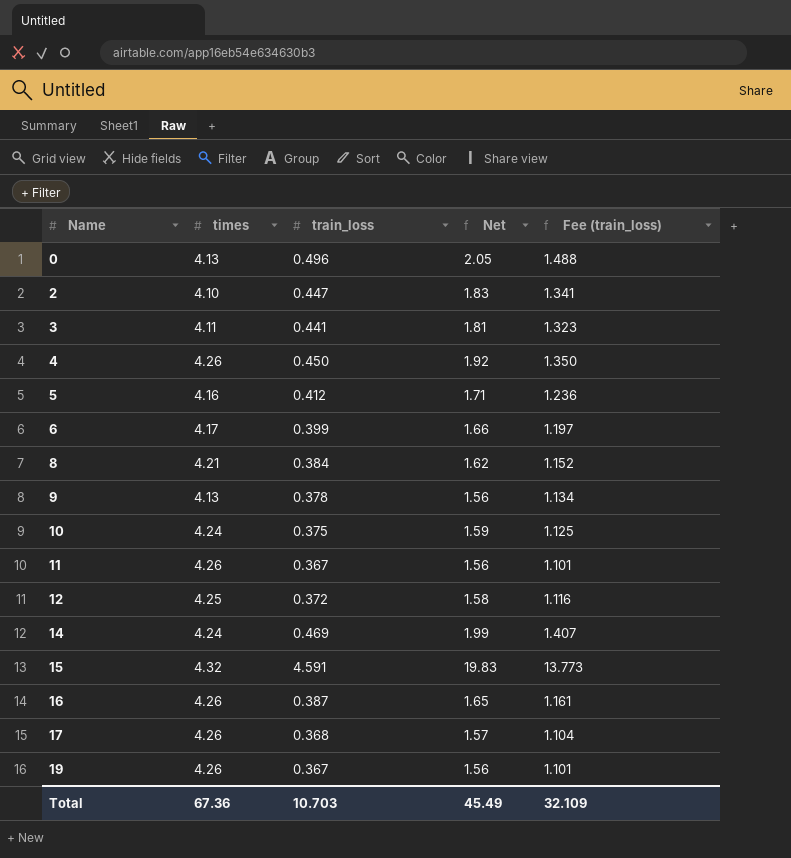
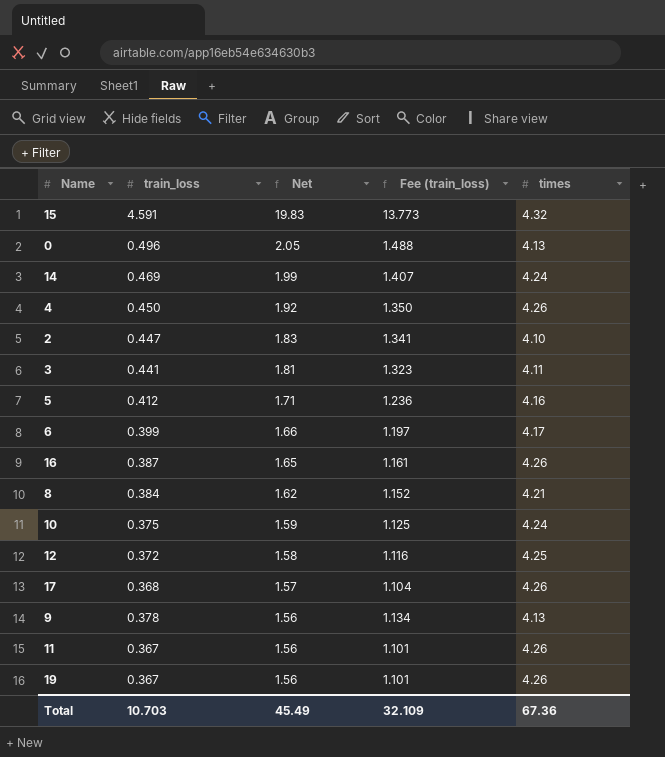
row order: Name ascending -> Net descending
column times | position: 2 -> 5

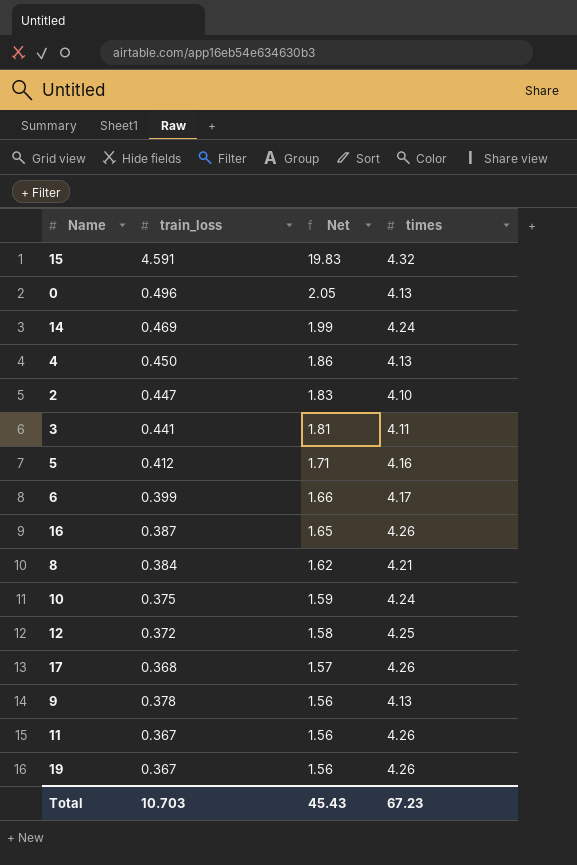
column Fee (train_loss) | formula: [train_loss] * 3 -> none
4 | Net: 1.92 -> 1.86
4 | times: 4.26 -> 4.13
Total | Net: 45.49 -> 45.43
Total | times: 67.36 -> 67.23

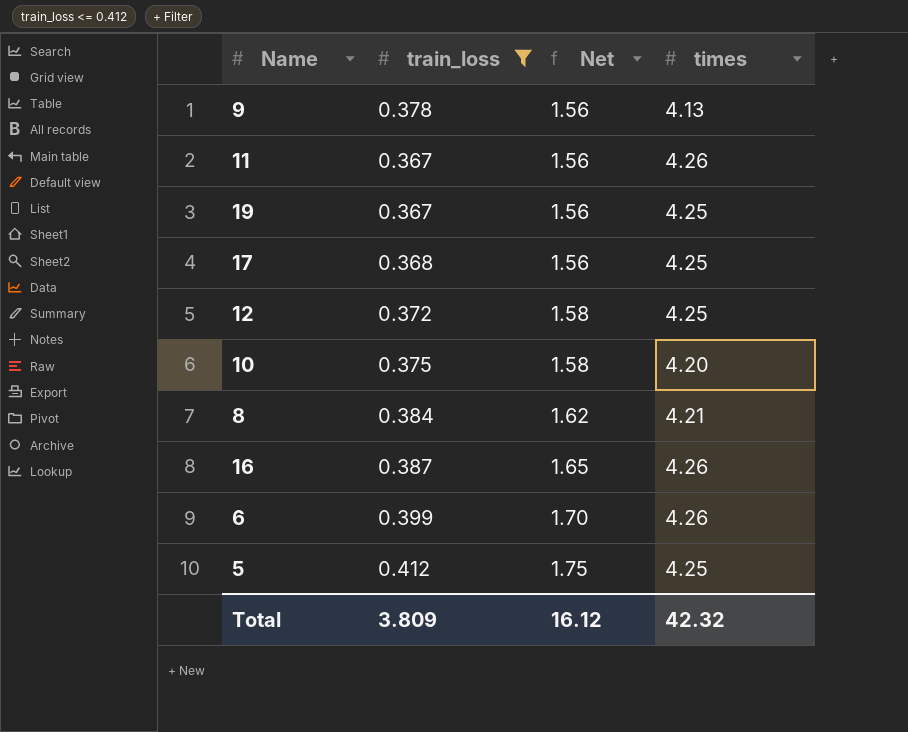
filter: none -> train_loss <= 0.412
row order: Net descending -> Net ascending
19 | times: 4.26 -> 4.25
17 | Net: 1.57 -> 1.56
17 | times: 4.26 -> 4.25
10 | Net: 1.59 -> 1.58
10 | times: 4.24 -> 4.20
6 | Net: 1.66 -> 1.70
6 | times: 4.17 -> 4.26
5 | Net: 1.71 -> 1.75
5 | times: 4.16 -> 4.25
Total | train_loss: 10.703 -> 3.809
Total | Net: 45.43 -> 16.12
Total | times: 67.23 -> 42.32

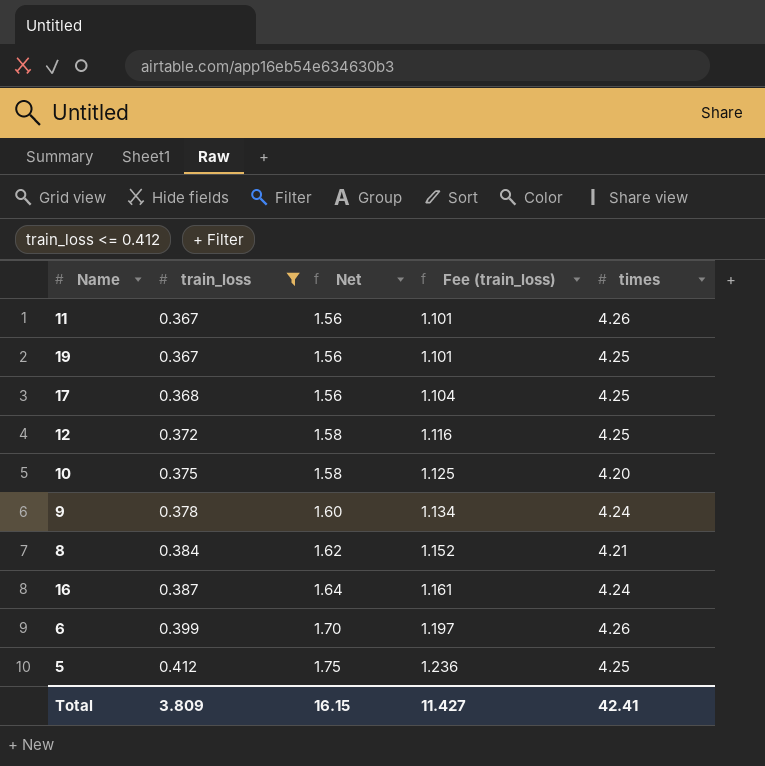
row order: Net ascending -> train_loss ascending
column Fee (train_loss) | formula: none -> [train_loss] * 3
9 | Net: 1.56 -> 1.60
9 | times: 4.13 -> 4.24
16 | Net: 1.65 -> 1.64
16 | times: 4.26 -> 4.24
Total | Net: 16.12 -> 16.15
Total | times: 42.32 -> 42.41

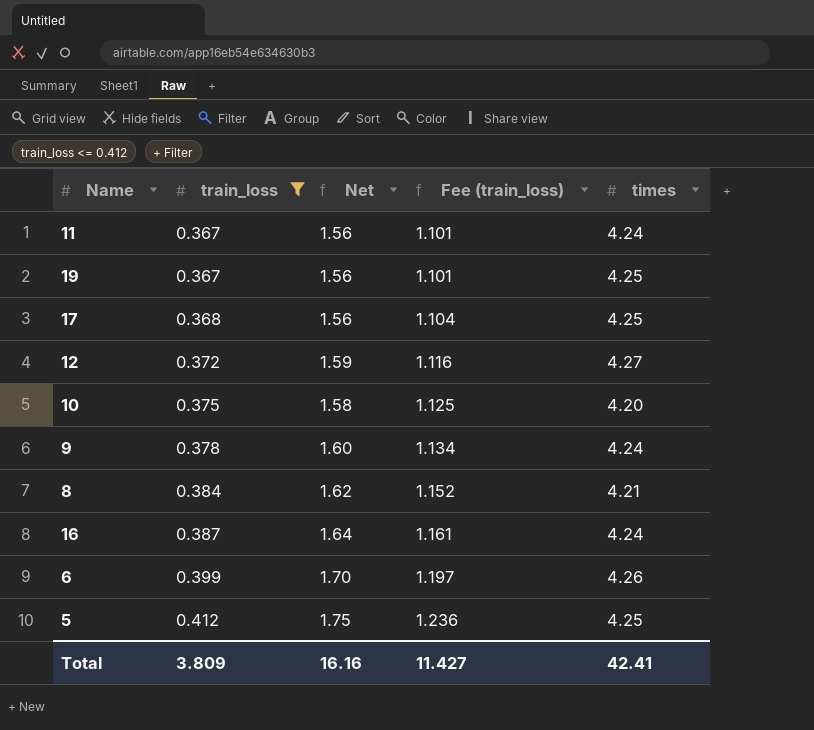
11 | times: 4.26 -> 4.24
12 | Net: 1.58 -> 1.59
12 | times: 4.25 -> 4.27
Total | Net: 16.15 -> 16.16

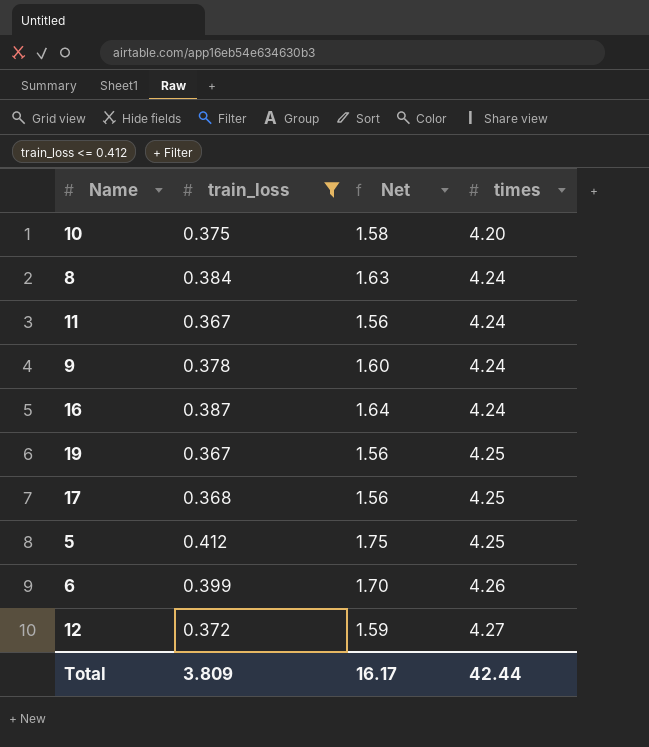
row order: train_loss ascending -> times ascending
column Fee (train_loss) | formula: [train_loss] * 3 -> none
8 | Net: 1.62 -> 1.63
8 | times: 4.21 -> 4.24
Total | Net: 16.16 -> 16.17
Total | times: 42.41 -> 42.44

